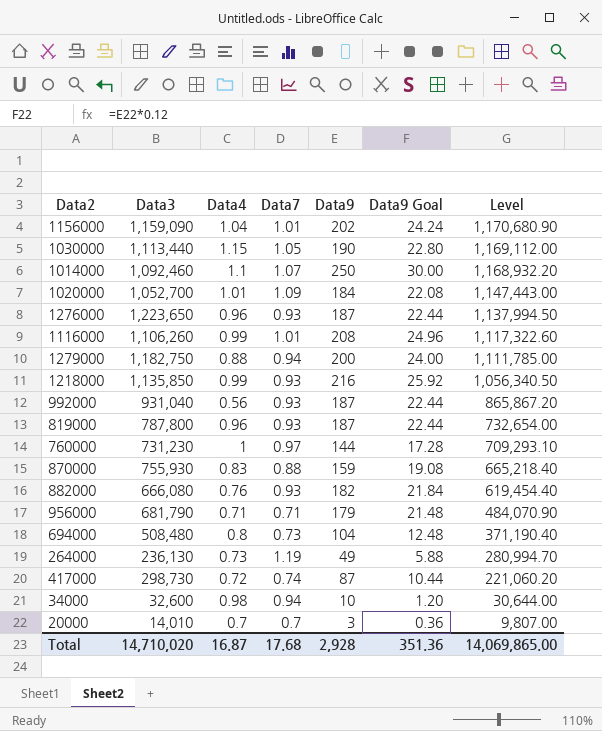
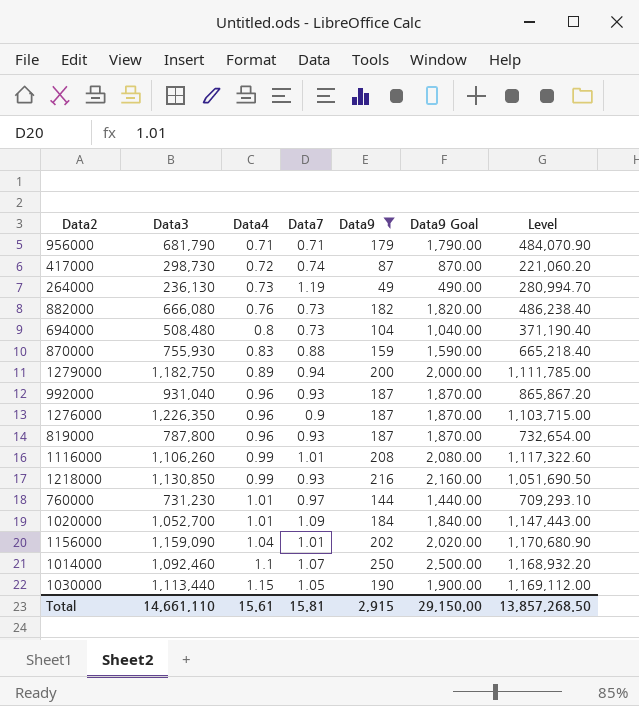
filter: none -> Data9 >= 49
row order: Level descending -> Data4 ascending
column Data9 Goal | formula: [Data9] * 0.12 -> [Data9] * 10
882000 | Data7: 0.93 -> 0.73
882000 | Level: 619,454.40 -> 486,238.40
1279000 | Data4: 0.88 -> 0.89
992000 | Data4: 0.56 -> 0.96
1276000 | Data3: 1,223,650 -> 1,226,350
1276000 | Data7: 0.93 -> 0.9
1276000 | Level: 1,137,994.50 -> 1,103,715.00
1218000 | Data3: 1,135,850 -> 1,130,850
1218000 | Level: 1,056,340.50 -> 1,051,690.50
760000 | Data4: 1 -> 1.01
Total | Data3: 14,710,020 -> 14,661,110
Total | Data4: 16.87 -> 15.61
Total | Data7: 17.68 -> 15.81
Total | Data9: 2,928 -> 2,915
Total | Data9 Goal: 351.36 -> 29,150.00
Total | Level: 14,069,865.00 -> 13,857,268.50

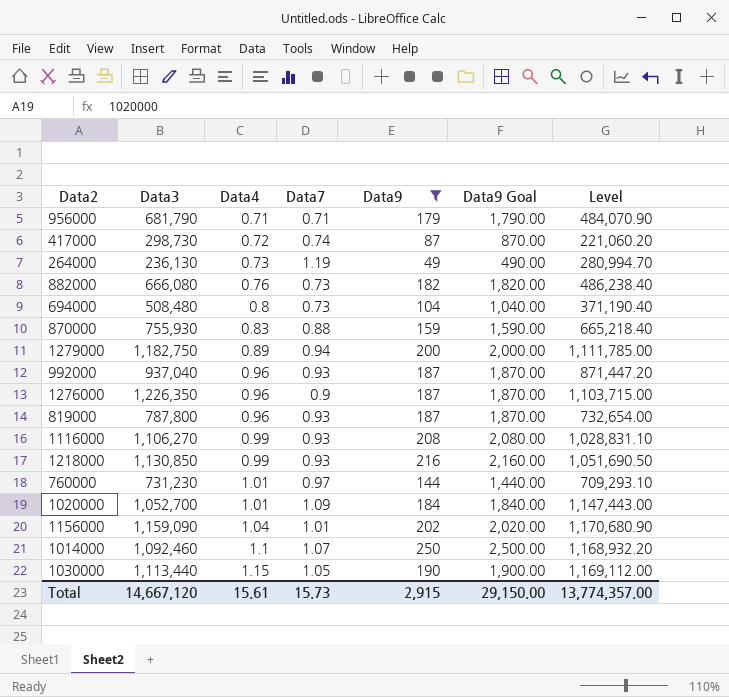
992000 | Data3: 931,040 -> 937,040
992000 | Level: 865,867.20 -> 871,447.20
1116000 | Data3: 1,106,260 -> 1,106,270
1116000 | Data7: 1.01 -> 0.93
1116000 | Level: 1,117,322.60 -> 1,028,831.10
Total | Data3: 14,661,110 -> 14,667,120
Total | Data7: 15.81 -> 15.73
Total | Level: 13,857,268.50 -> 13,774,357.00

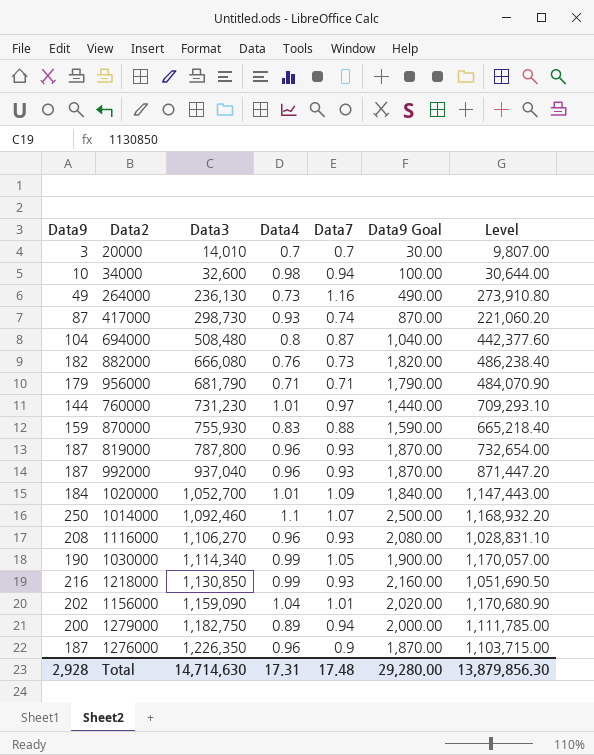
filter: Data9 >= 49 -> none
row order: Data4 ascending -> Data3 ascending
column Data9 | position: 5 -> 1
264000 | Data7: 1.19 -> 1.16
264000 | Level: 280,994.70 -> 273,910.80
417000 | Data4: 0.72 -> 0.93
694000 | Data7: 0.73 -> 0.87
694000 | Level: 371,190.40 -> 442,377.60
1116000 | Data4: 0.99 -> 0.96
1030000 | Data3: 1,113,440 -> 1,114,340
1030000 | Data4: 1.15 -> 0.99
1030000 | Level: 1,169,112.00 -> 1,170,057.00
Total | Data9: 2,915 -> 2,928
Total | Data3: 14,667,120 -> 14,714,630
Total | Data4: 15.61 -> 17.31
Total | Data7: 15.73 -> 17.48
Total | Data9 Goal: 29,150.00 -> 29,280.00
Total | Level: 13,774,357.00 -> 13,879,856.30

